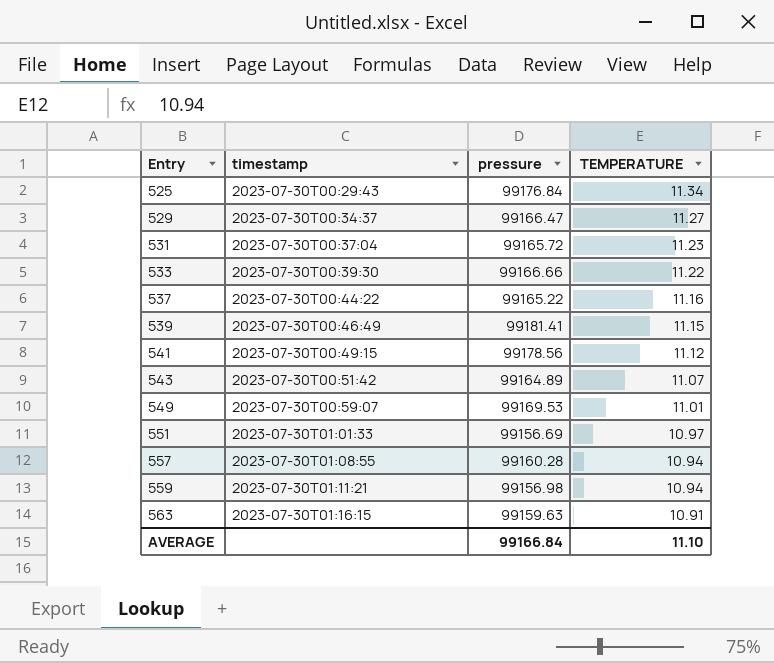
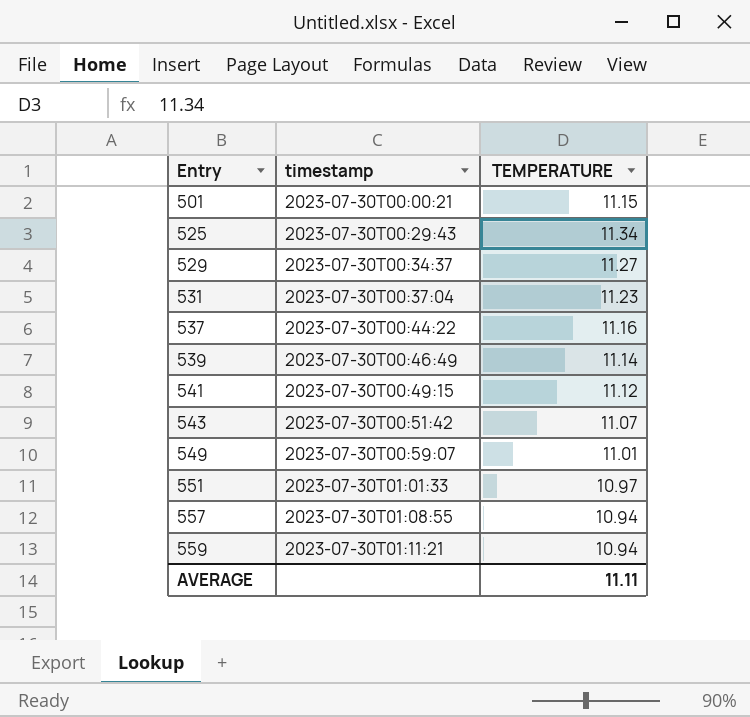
column pressure | position: 3 -> none
row 533: 2023-07-30T00:39:30 | 99166.66 | 11.22 -> none
row 563: 2023-07-30T01:16:15 | 99159.63 | 10.91 -> none
row 501: none -> 2023-07-30T00:00:21 | 11.15
539 | TEMPERATURE: 11.15 -> 11.14
AVERAGE | TEMPERATURE: 11.10 -> 11.11

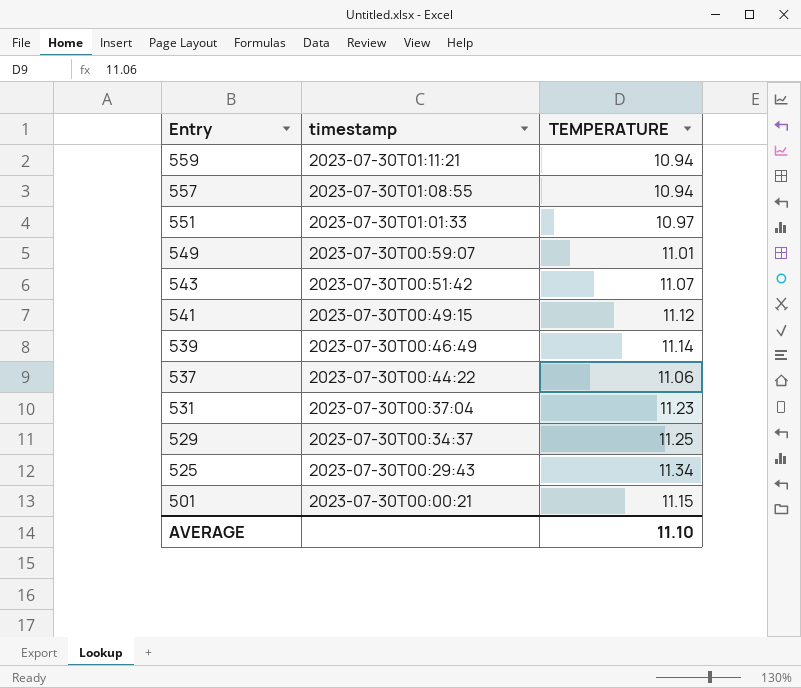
row order: Entry ascending -> Entry descending
537 | TEMPERATURE: 11.16 -> 11.06
529 | TEMPERATURE: 11.27 -> 11.25
AVERAGE | TEMPERATURE: 11.11 -> 11.10

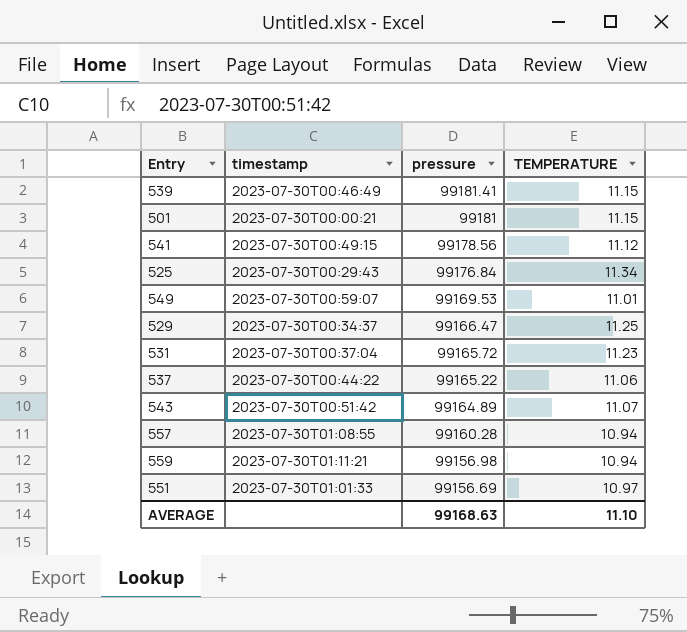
row order: Entry descending -> pressure descending
column pressure | position: none -> 3
539 | TEMPERATURE: 11.14 -> 11.15

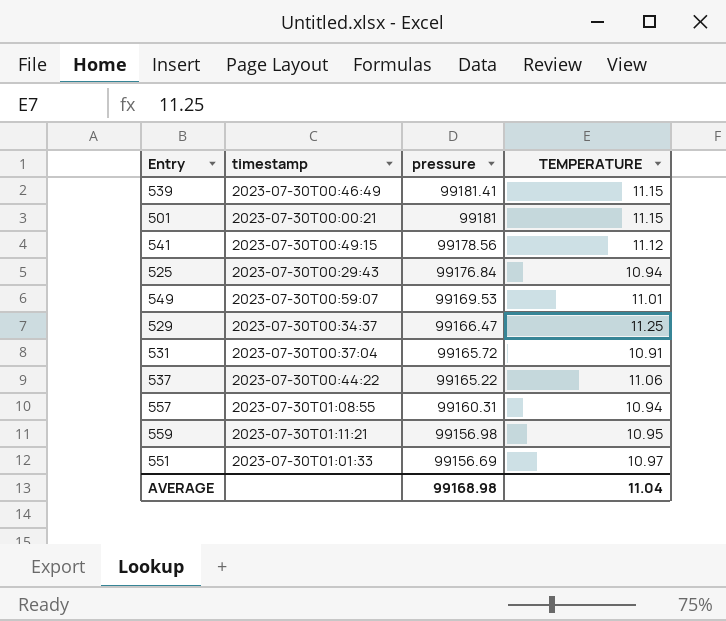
row 543: 2023-07-30T00:51:42 | 99164.89 | 11.07 -> none
525 | TEMPERATURE: 11.34 -> 10.94
531 | TEMPERATURE: 11.23 -> 10.91
557 | pressure: 99160.28 -> 99160.31
559 | TEMPERATURE: 10.94 -> 10.95
AVERAGE | pressure: 99168.63 -> 99168.98
AVERAGE | TEMPERATURE: 11.10 -> 11.04

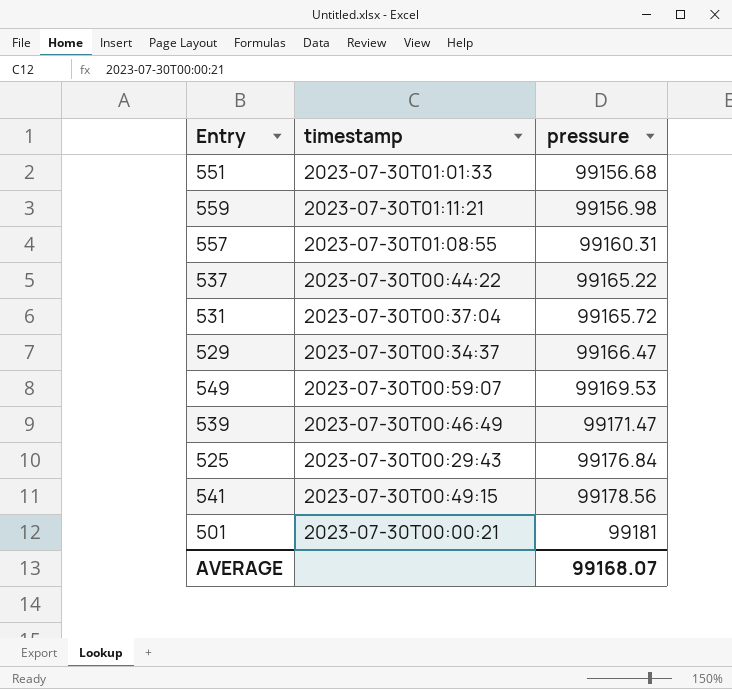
row order: pressure descending -> pressure ascending
column TEMPERATURE | position: 4 -> none
551 | pressure: 99156.69 -> 99156.68
539 | pressure: 99181.41 -> 99171.47
AVERAGE | pressure: 99168.98 -> 99168.07

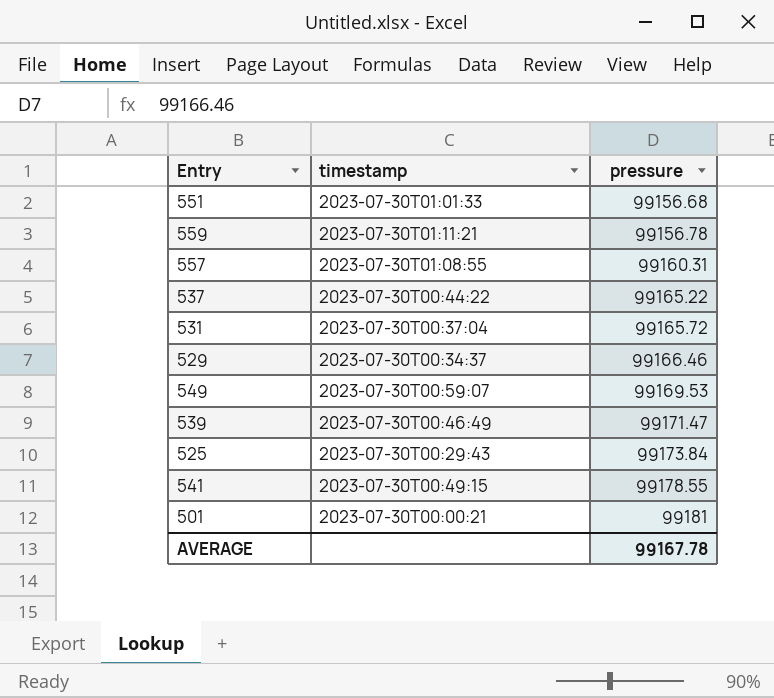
559 | pressure: 99156.98 -> 99156.78
529 | pressure: 99166.47 -> 99166.46
525 | pressure: 99176.84 -> 99173.84
541 | pressure: 99178.56 -> 99178.55
AVERAGE | pressure: 99168.07 -> 99167.78

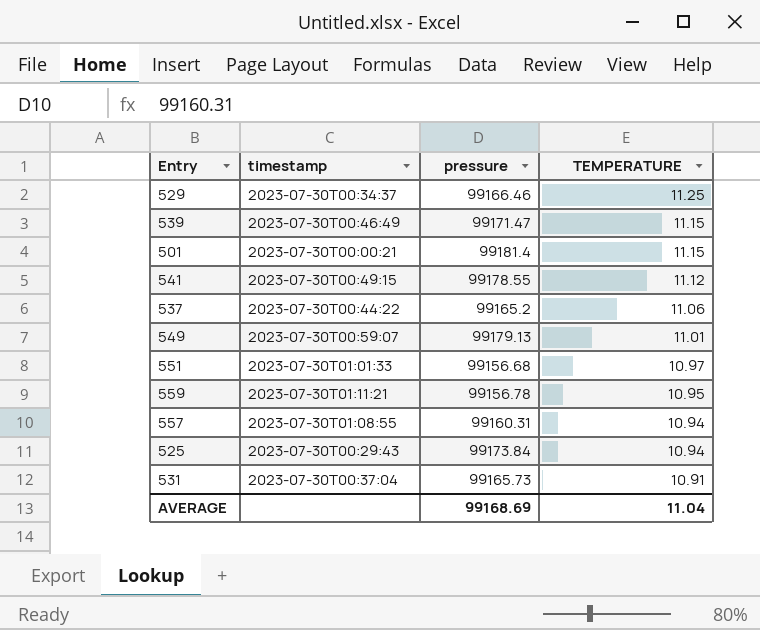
row order: pressure ascending -> TEMPERATURE descending
column TEMPERATURE | position: none -> 4
501 | pressure: 99181 -> 99181.4
537 | pressure: 99165.22 -> 99165.2
549 | pressure: 99169.53 -> 99179.13
531 | pressure: 99165.72 -> 99165.73
AVERAGE | pressure: 99167.78 -> 99168.69

